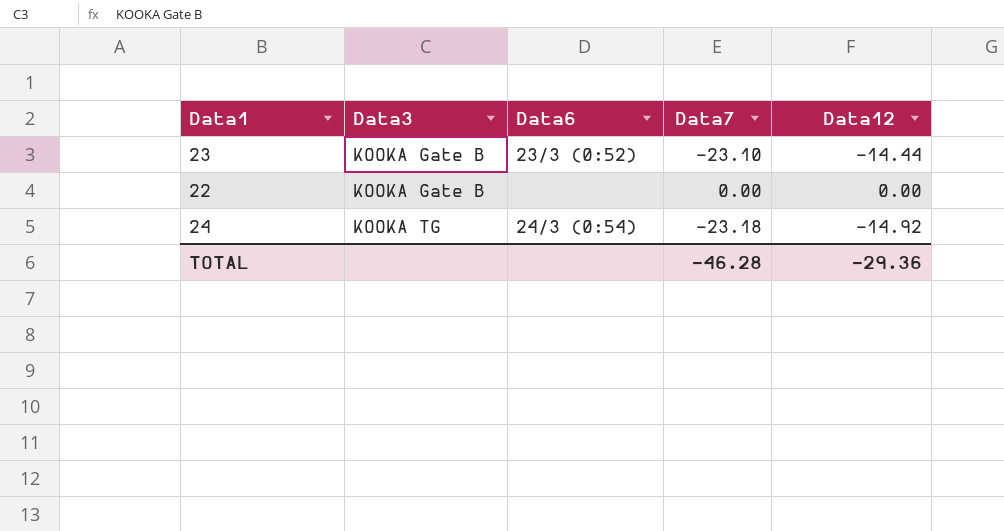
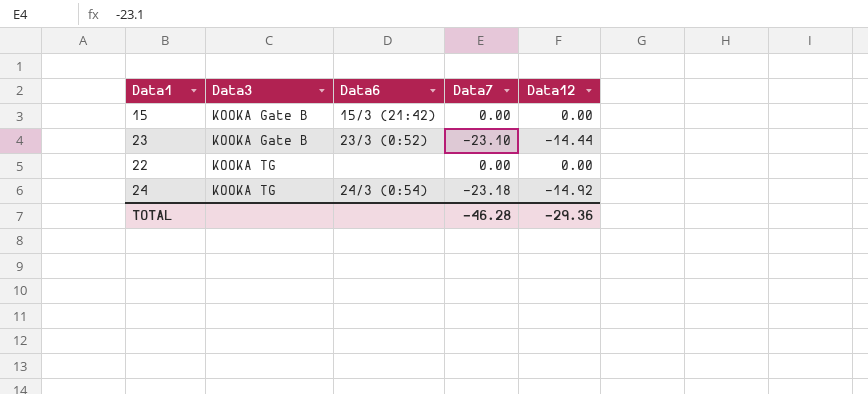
row 15: none -> KOOKA Gate B | 15/3 (21:42) | 0.00 | 0.00
22 | Data3: KOOKA Gate B -> KOOKA TG

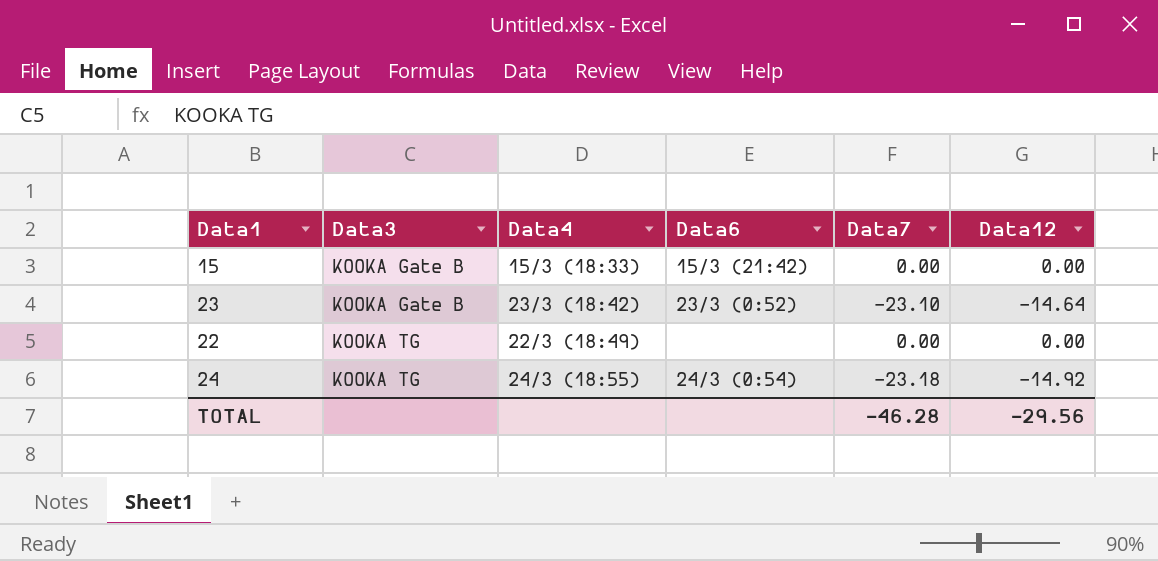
column Data4 | position: none -> 3
23 | Data12: -14.44 -> -14.64
TOTAL | Data12: -29.36 -> -29.56

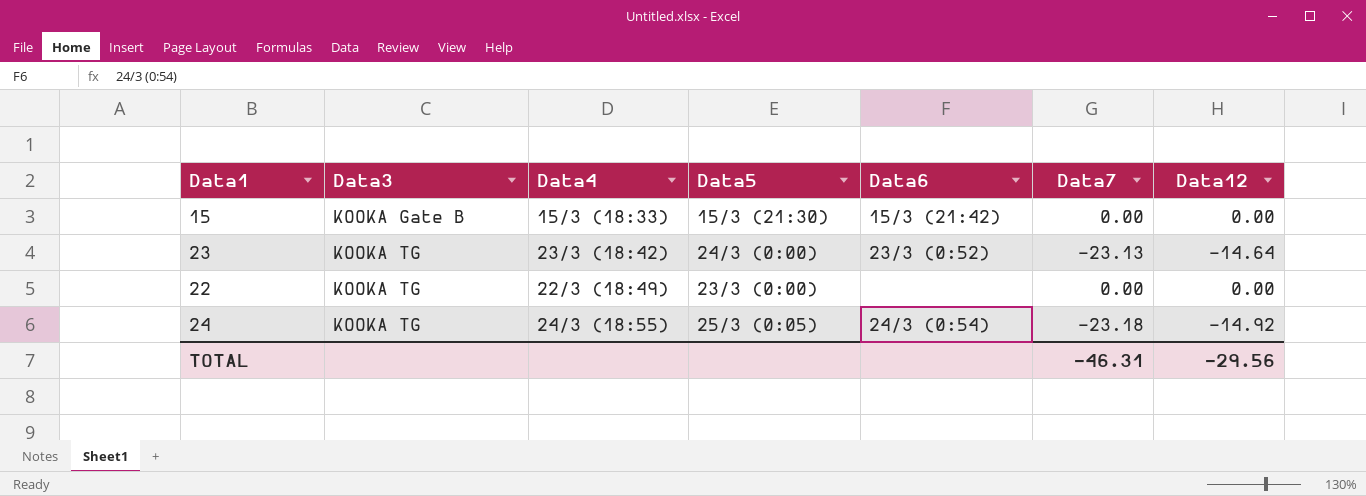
column Data5 | position: none -> 4
23 | Data3: KOOKA Gate B -> KOOKA TG
23 | Data7: -23.10 -> -23.13
TOTAL | Data7: -46.28 -> -46.31

